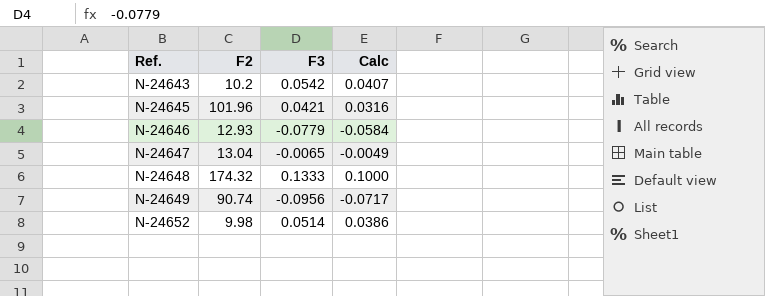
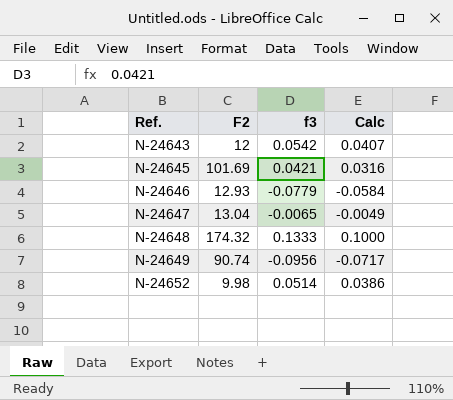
column name: F3 -> f3
N-24643 | F2: 10.2 -> 12
N-24645 | F2: 101.96 -> 101.69

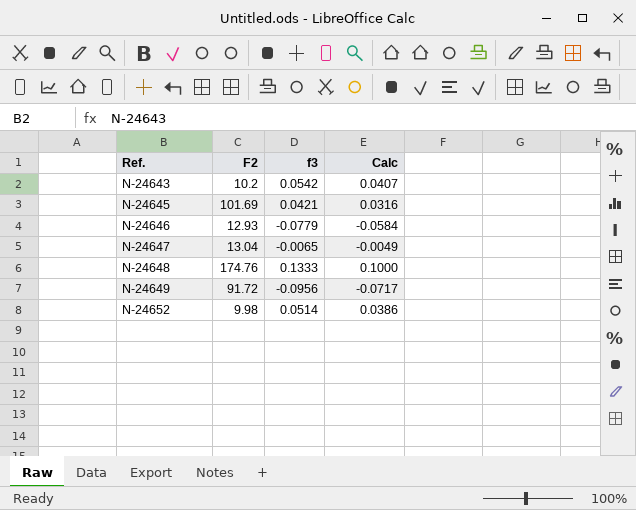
N-24643 | F2: 12 -> 10.2
N-24648 | F2: 174.32 -> 174.76
N-24649 | F2: 90.74 -> 91.72

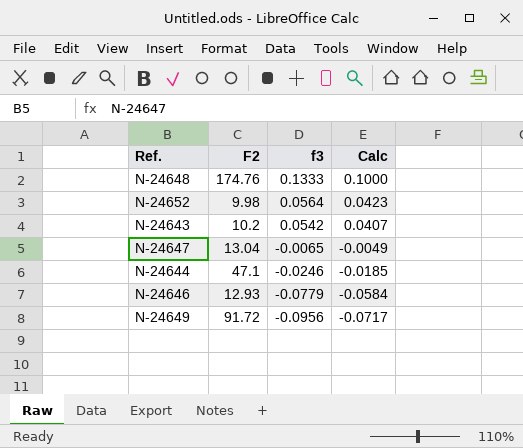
row order: Ref. ascending -> f3 descending
row N-24645: 101.69 | 0.0421 | 0.0316 -> none
N-24652 | f3: 0.0514 -> 0.0564
N-24652 | Calc: 0.0386 -> 0.0423
row N-24644: none -> 47.1 | -0.0246 | -0.0185

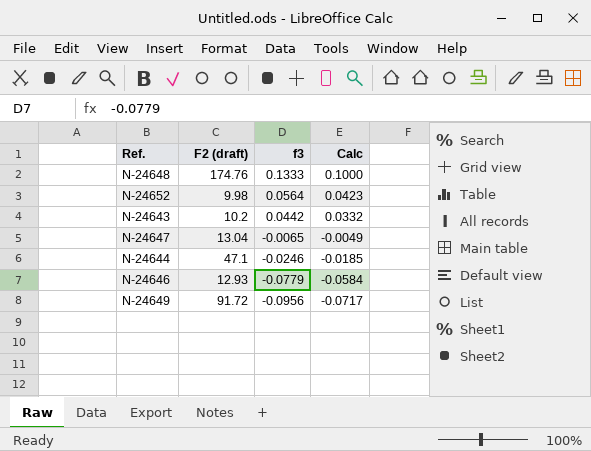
column name: F2 -> F2 (draft)
N-24643 | f3: 0.0542 -> 0.0442
N-24643 | Calc: 0.0407 -> 0.0332

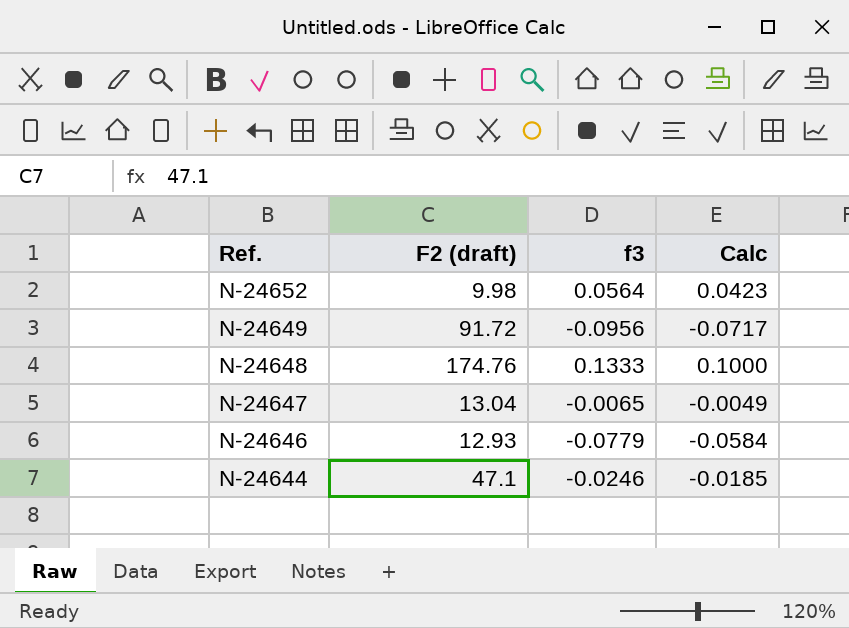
row order: f3 descending -> Ref. descending
row N-24643: 10.2 | 0.0442 | 0.0332 -> none

